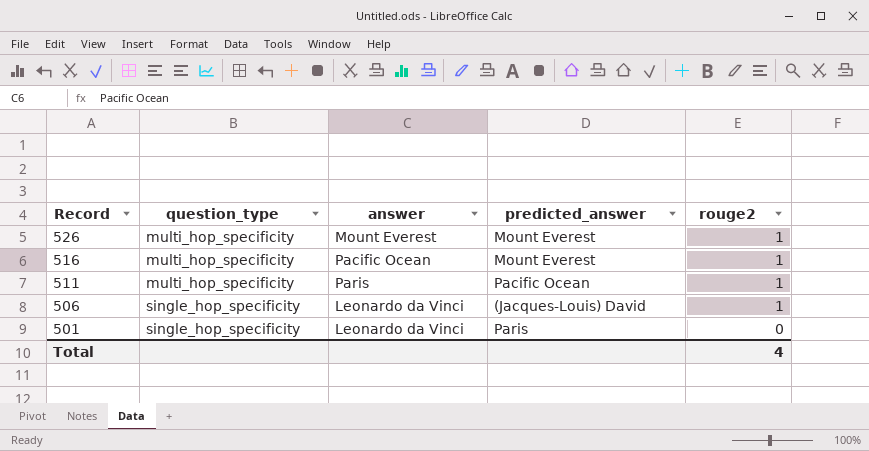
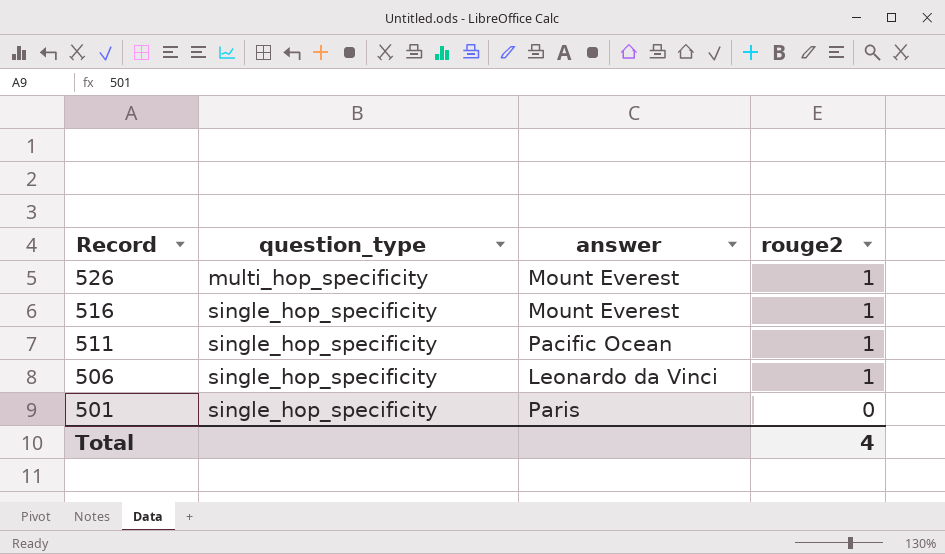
column predicted_answer | position: 4 -> none
516 | question_type: multi_hop_specificity -> single_hop_specificity
516 | answer: Pacific Ocean -> Mount Everest
511 | question_type: multi_hop_specificity -> single_hop_specificity
511 | answer: Paris -> Pacific Ocean
501 | answer: Leonardo da Vinci -> Paris

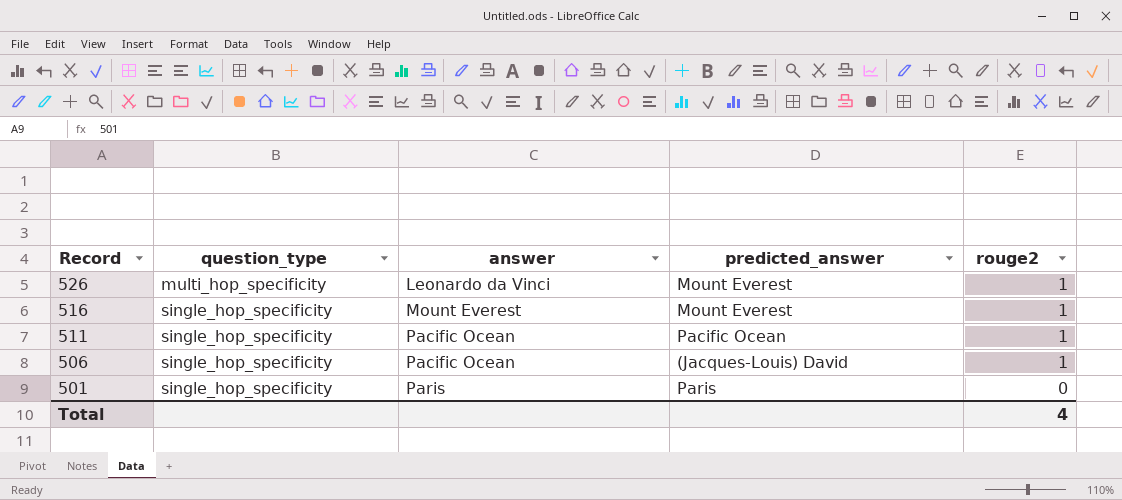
column predicted_answer | position: none -> 4
526 | answer: Mount Everest -> Leonardo da Vinci
506 | answer: Leonardo da Vinci -> Pacific Ocean

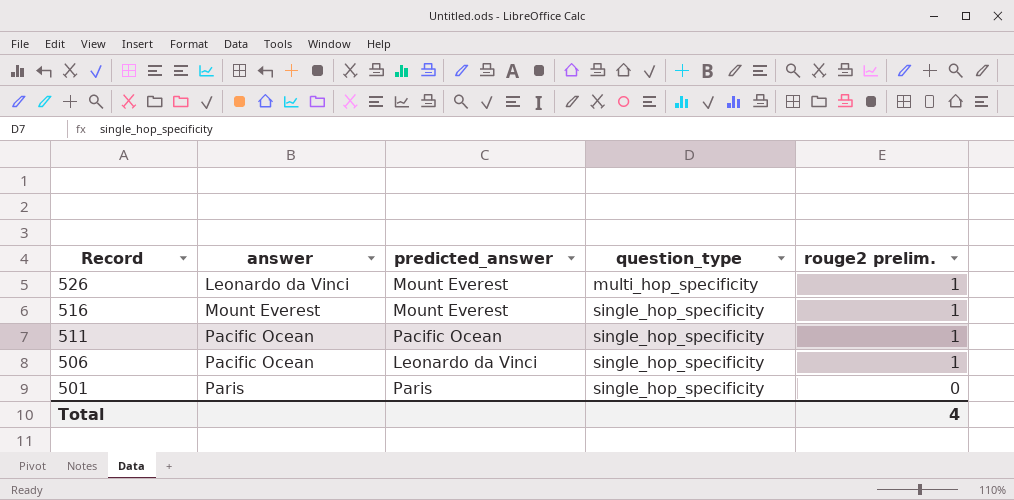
column question_type | position: 2 -> 4
column name: rouge2 -> rouge2 prelim.
506 | predicted_answer: (Jacques-Louis) David -> Leonardo da Vinci

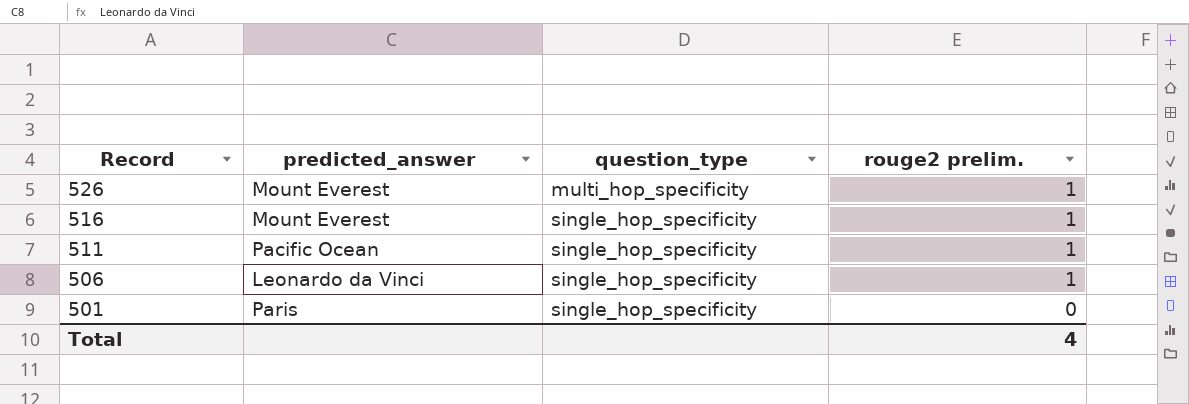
column answer | position: 2 -> none

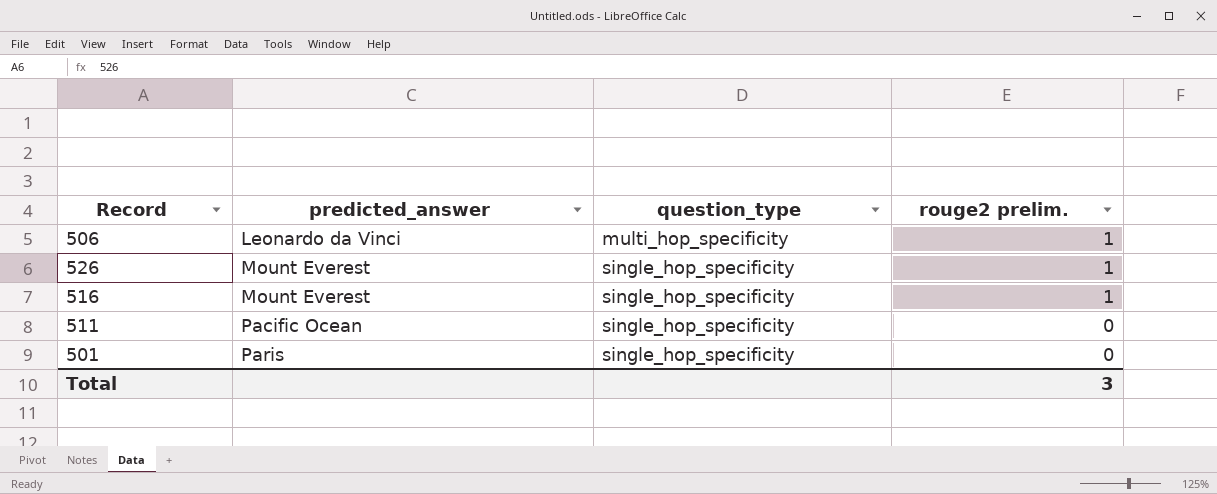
row order: Record descending -> predicted_answer ascending
506 | question_type: single_hop_specificity -> multi_hop_specificity
526 | question_type: multi_hop_specificity -> single_hop_specificity
511 | rouge2 prelim.: 1 -> 0
Total | rouge2 prelim.: 4 -> 3

